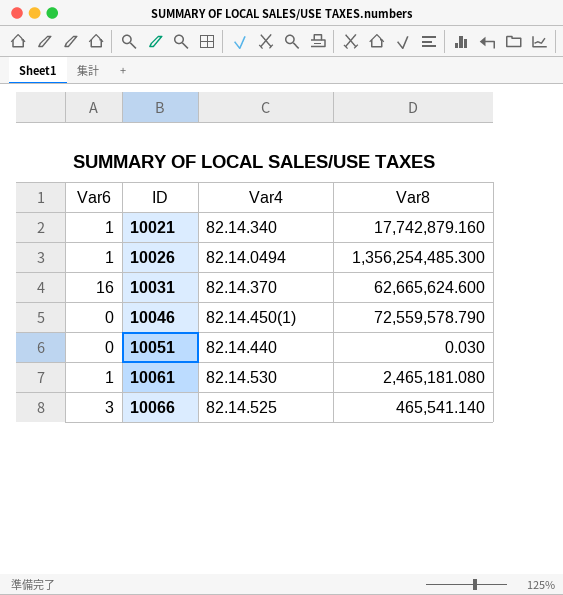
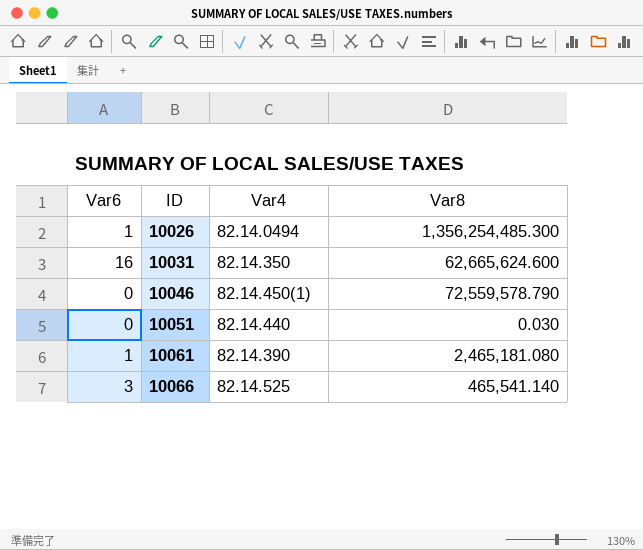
row 10021: 1 | 82.14.340 | 17,742,879.160 -> none
10031 | Var4: 82.14.370 -> 82.14.350
10061 | Var4: 82.14.530 -> 82.14.390

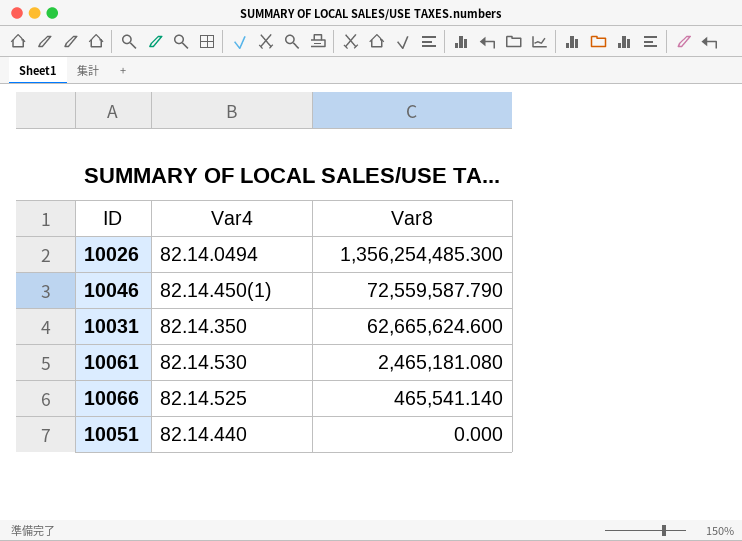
row order: ID ascending -> Var8 descending
column Var6 | position: 1 -> none
10046 | Var8: 72,559,578.790 -> 72,559,587.790
10061 | Var4: 82.14.390 -> 82.14.530
10051 | Var8: 0.030 -> 0.000

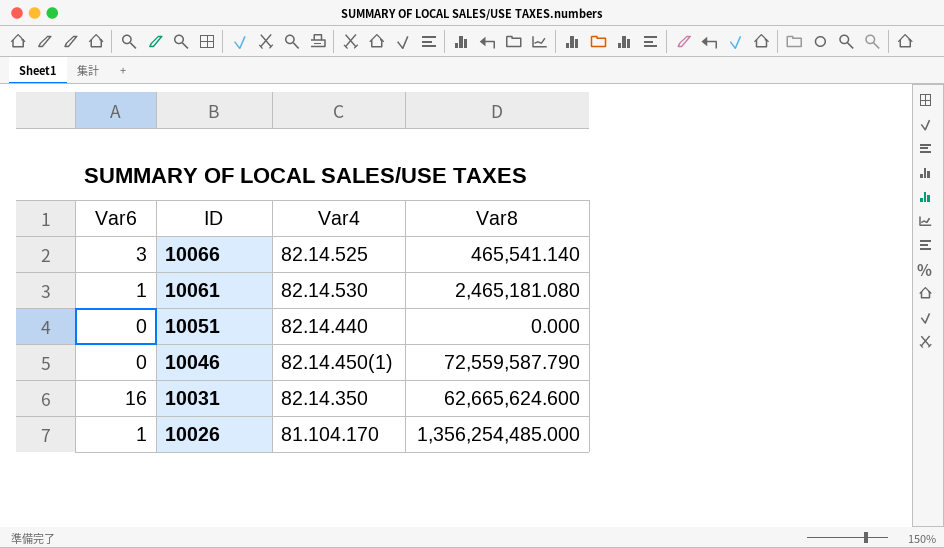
row order: Var8 descending -> ID descending
column Var6 | position: none -> 1
10026 | Var4: 82.14.0494 -> 81.104.170
10026 | Var8: 1,356,254,485.300 -> 1,356,254,485.000

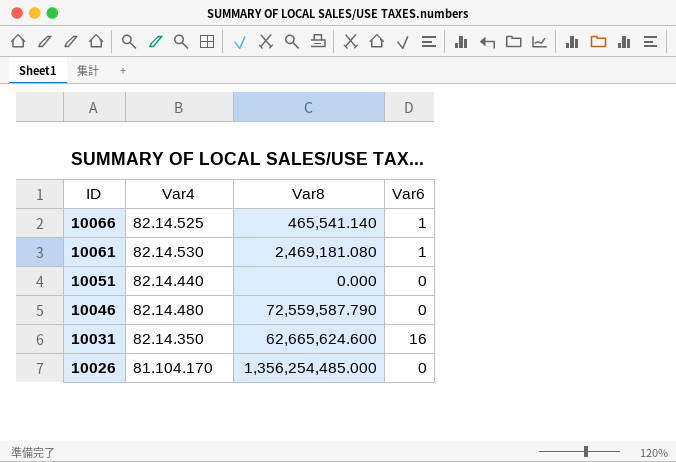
column Var6 | position: 1 -> 4
10066 | Var6: 3 -> 1
10061 | Var8: 2,465,181.080 -> 2,469,181.080
10046 | Var4: 82.14.450(1) -> 82.14.480
10026 | Var6: 1 -> 0

